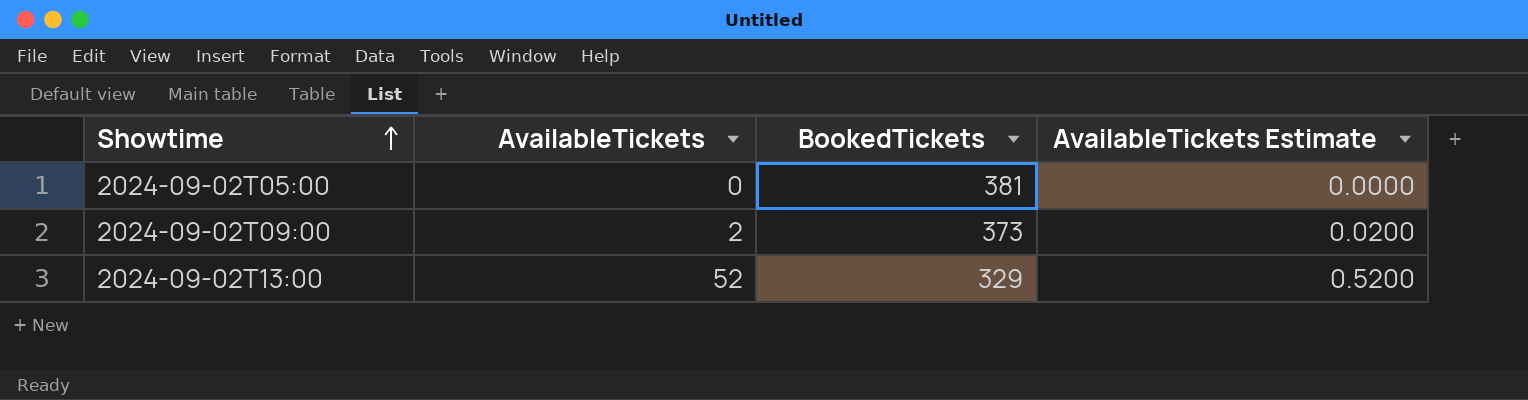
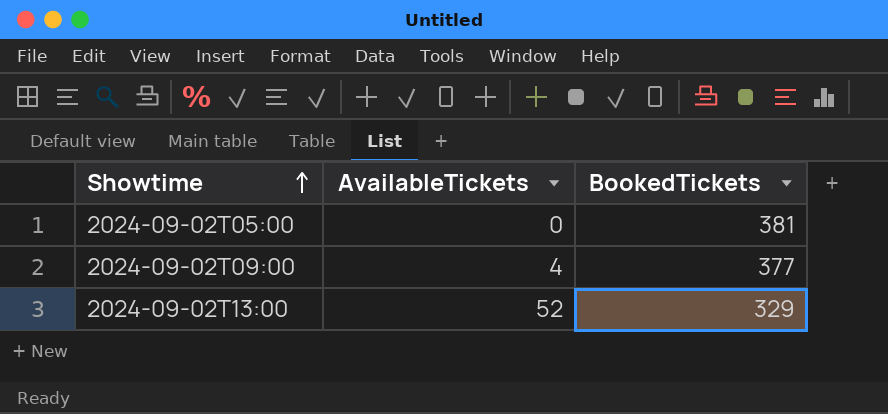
column AvailableTickets Estimate | formula: [AvailableTickets] * 0.01 -> none
2024-09-02T09:00 | AvailableTickets: 2 -> 4
2024-09-02T09:00 | BookedTickets: 373 -> 377

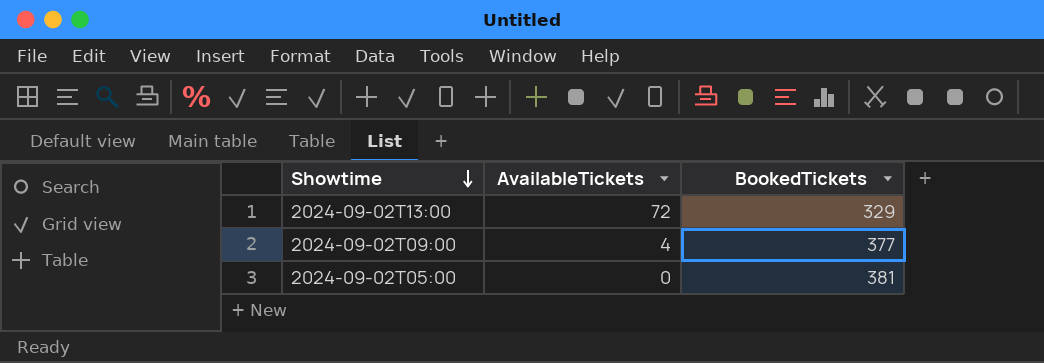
row order: Showtime ascending -> Showtime descending
2024-09-02T13:00 | AvailableTickets: 52 -> 72

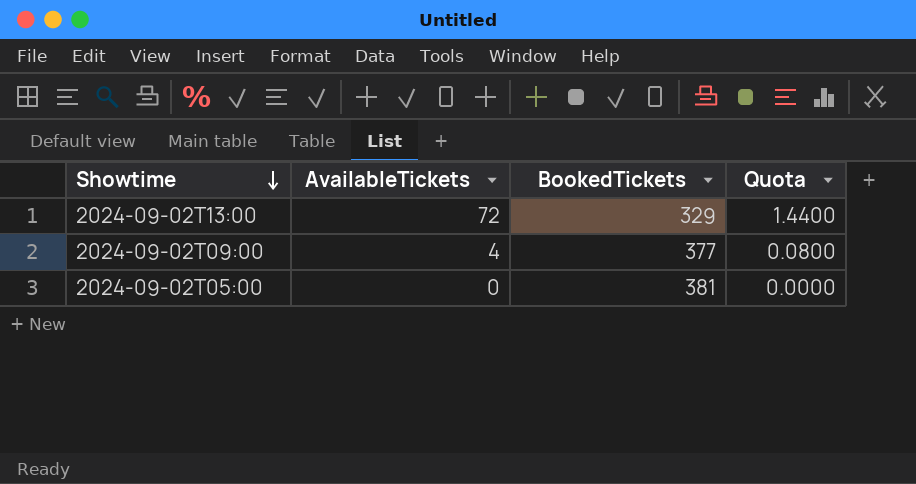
column Quota | formula: none -> [AvailableTickets] * 0.02

